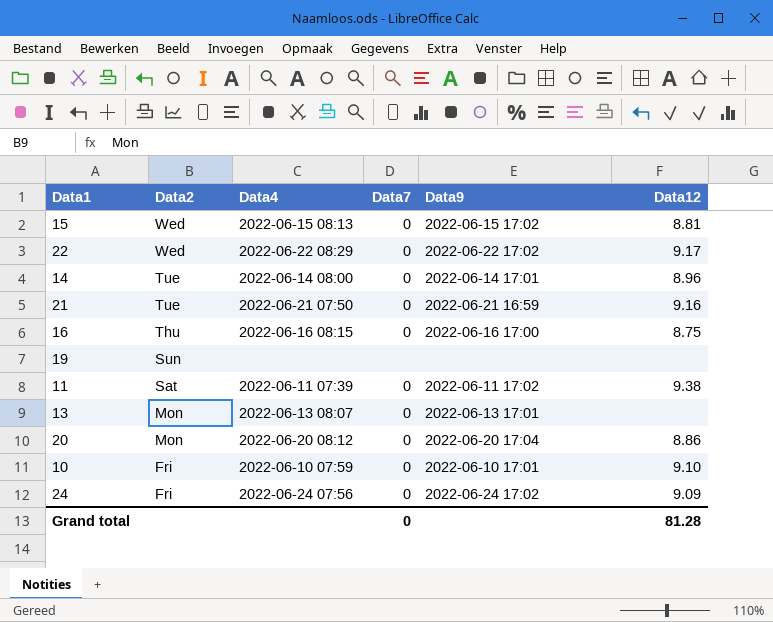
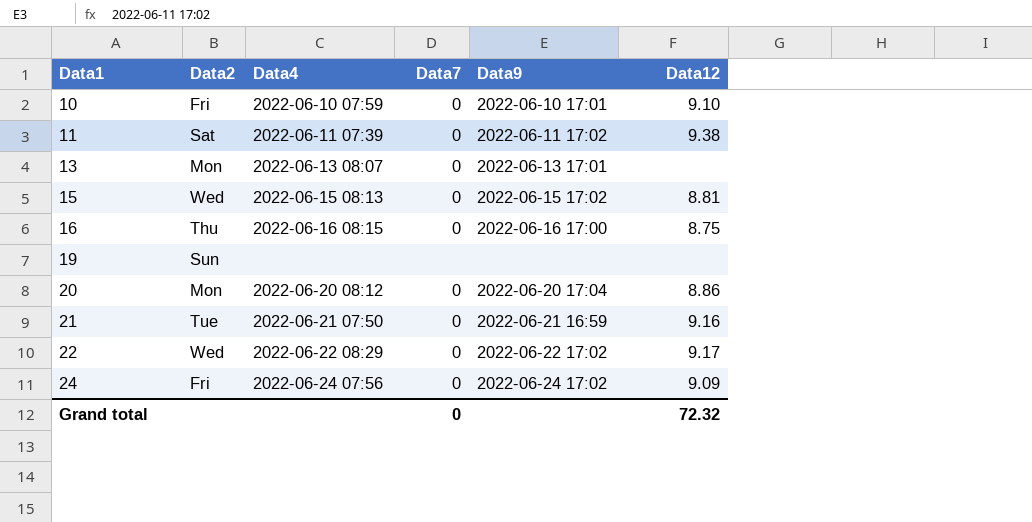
row order: Data2 descending -> Data1 ascending
row 14: Tue | 2022-06-14 08:00 | 0 | 2022-06-14 17:01 | 8.96 -> none
Grand total | Data12: 81.28 -> 72.32

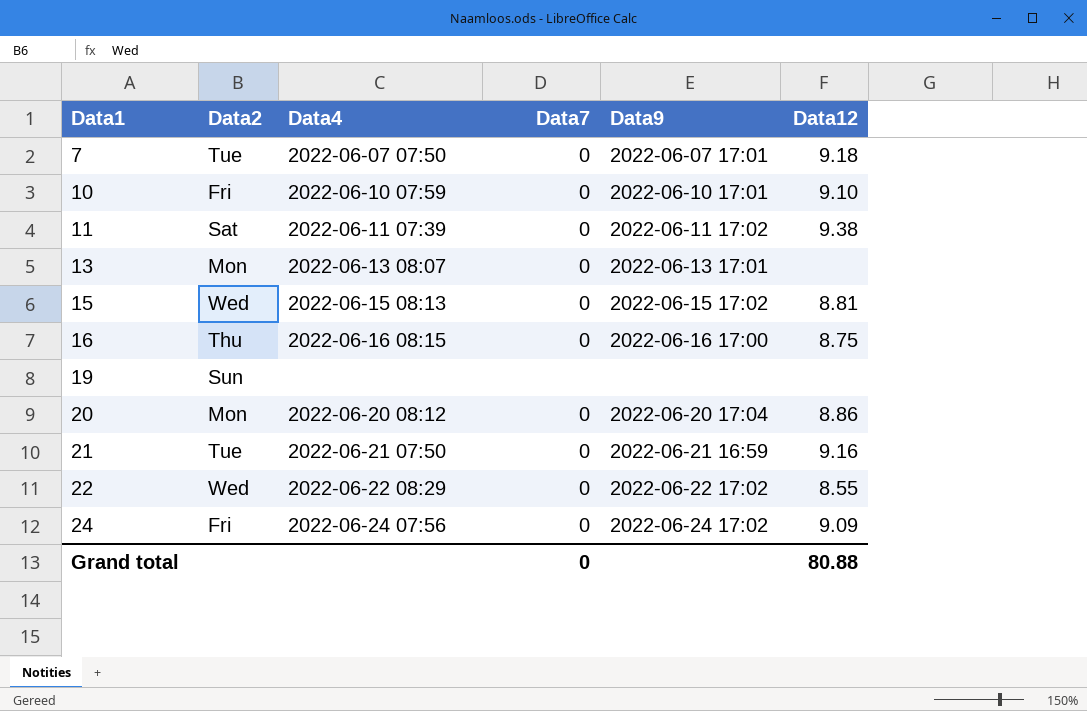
row 7: none -> Tue | 2022-06-07 07:50 | 0 | 2022-06-07 17:01 | 9.18
22 | Data12: 9.17 -> 8.55
Grand total | Data12: 72.32 -> 80.88

